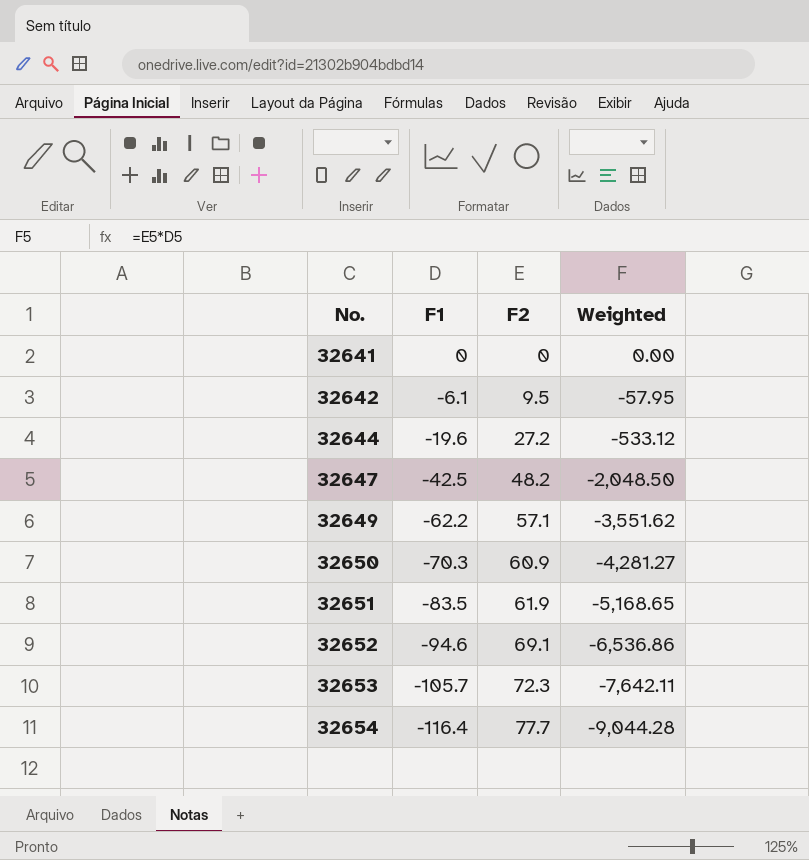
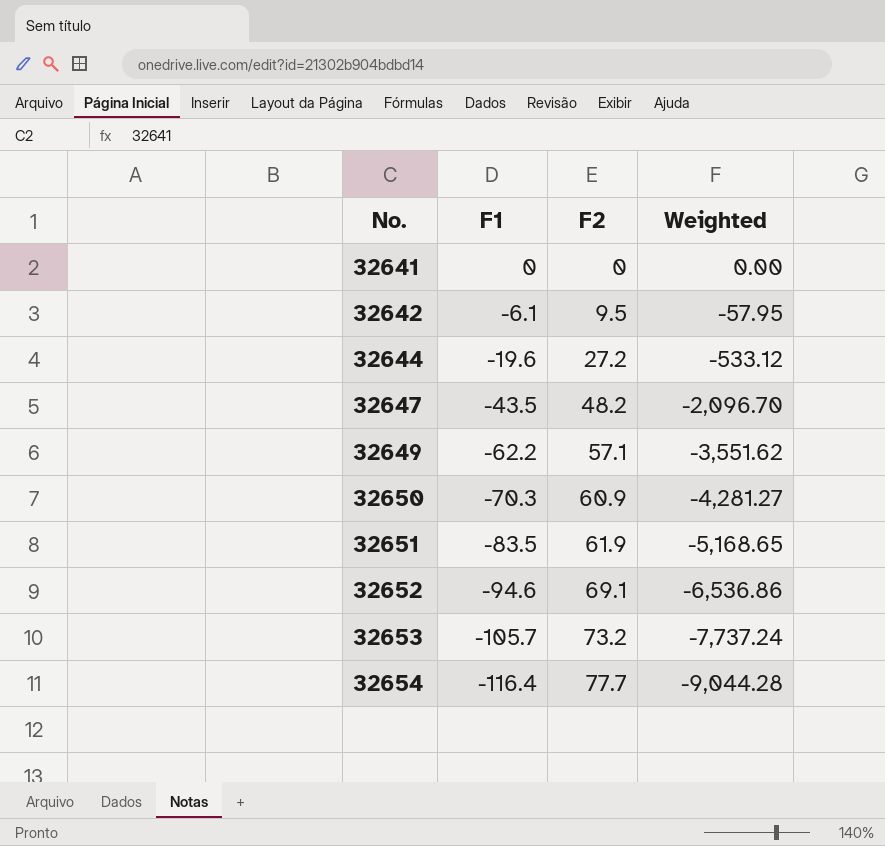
32647 | F1: -42.5 -> -43.5
32647 | Weighted: -2,048.50 -> -2,096.70
32653 | F2: 72.3 -> 73.2
32653 | Weighted: -7,642.11 -> -7,737.24

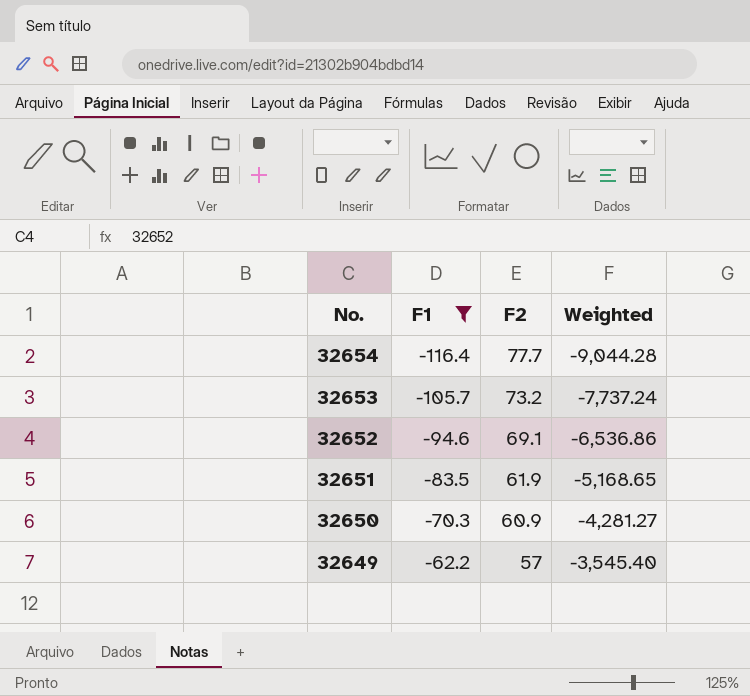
filter: none -> F1 <= -62.2
row order: No. ascending -> No. descending
32649 | F2: 57.1 -> 57
32649 | Weighted: -3,551.62 -> -3,545.40

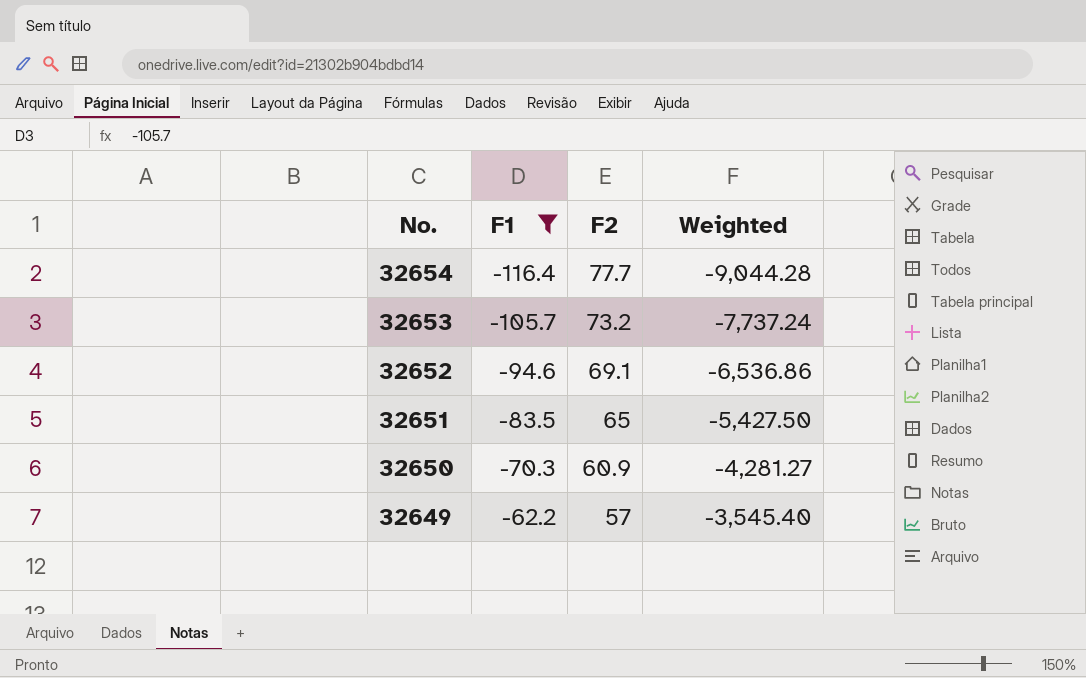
32651 | F2: 61.9 -> 65
32651 | Weighted: -5,168.65 -> -5,427.50

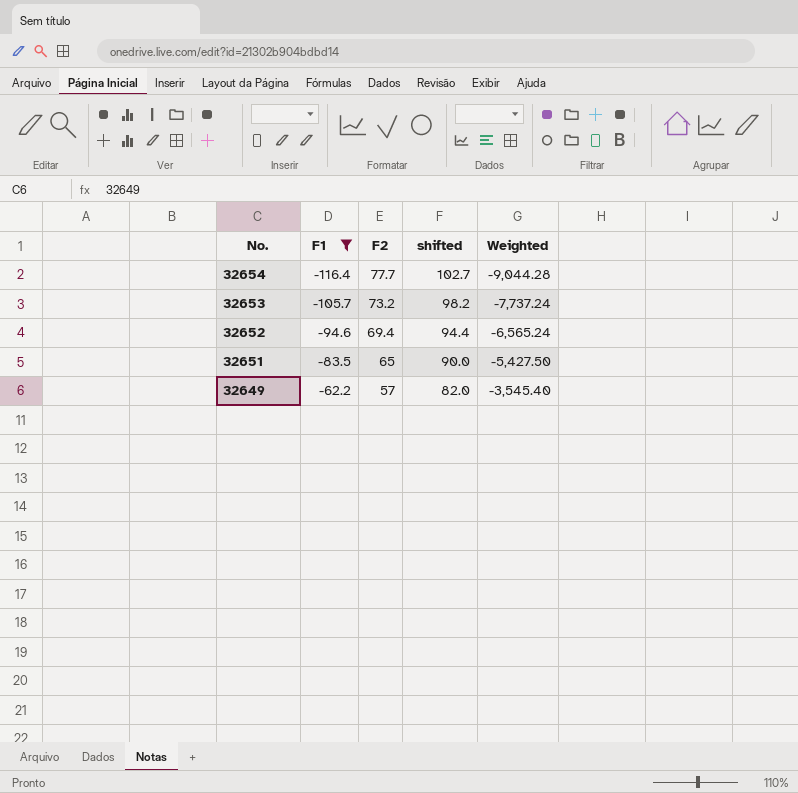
column shifted | formula: none -> [F2] + 25
row 32650: -70.3 | 60.9 | -4,281.27 -> none
32652 | F2: 69.1 -> 69.4
32652 | Weighted: -6,536.86 -> -6,565.24

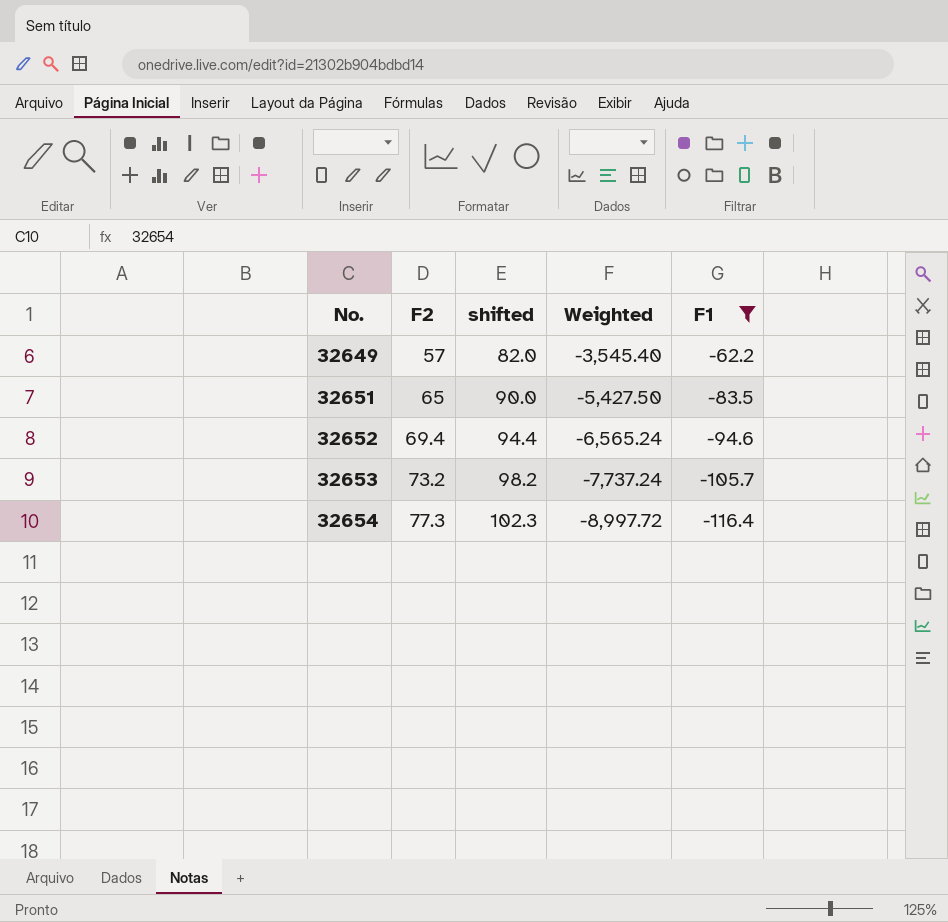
row order: No. descending -> No. ascending
column F1 | position: 2 -> 5
32654 | F2: 77.7 -> 77.3
32654 | shifted: 102.7 -> 102.3
32654 | Weighted: -9,044.28 -> -8,997.72

